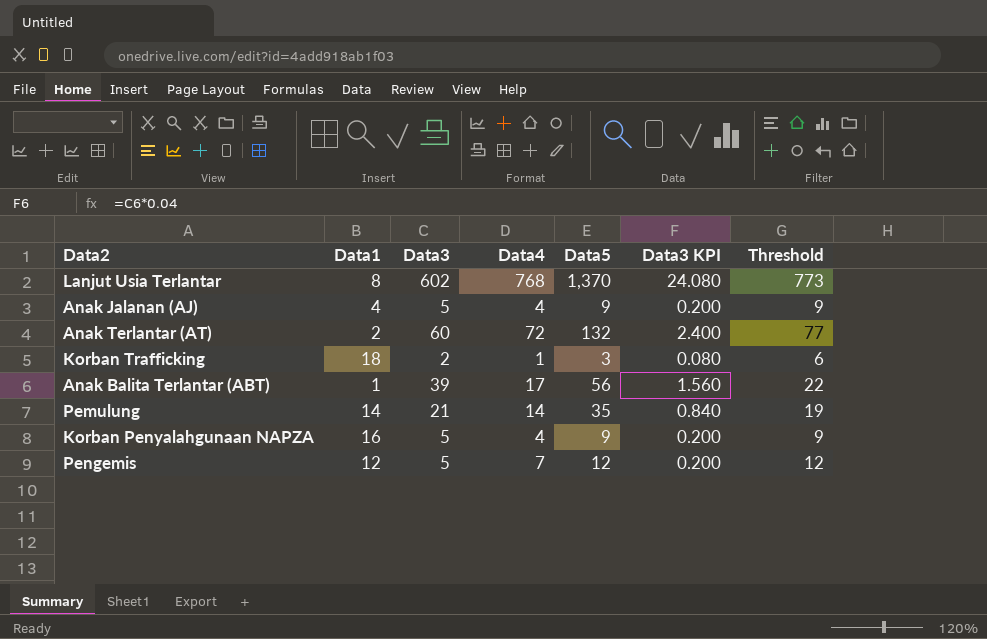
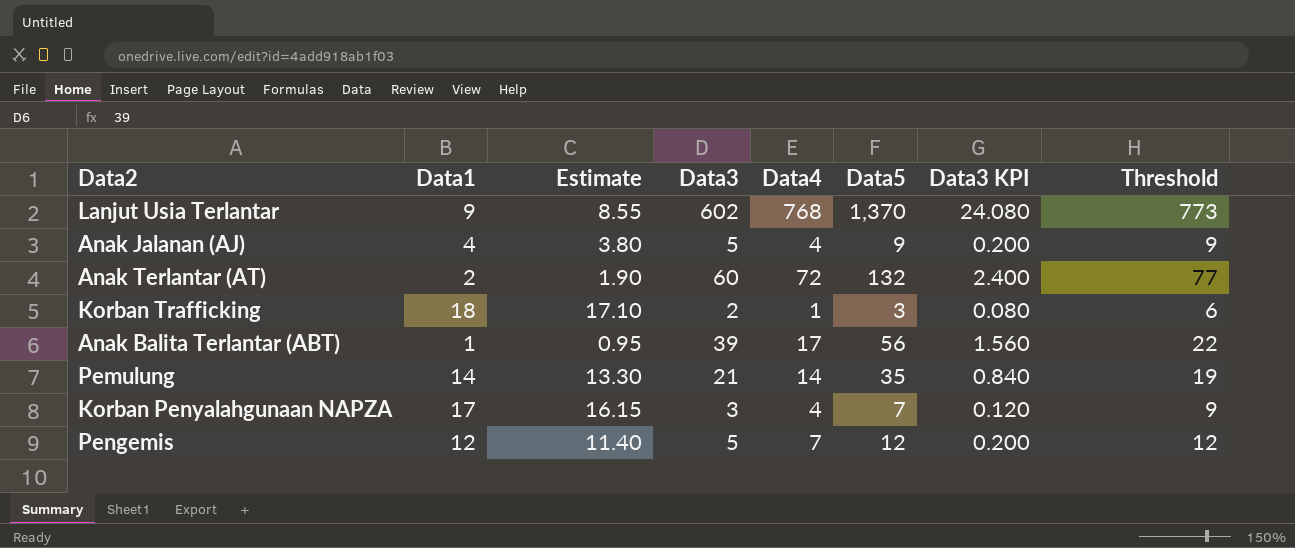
column Estimate | formula: none -> [Data1] * 0.95
Lanjut Usia Terlantar | Data1: 8 -> 9
Korban Penyalahgunaan NAPZA | Data1: 16 -> 17
Korban Penyalahgunaan NAPZA | Data3: 5 -> 3
Korban Penyalahgunaan NAPZA | Data5: 9 -> 7
Korban Penyalahgunaan NAPZA | Data3 KPI: 0.200 -> 0.120

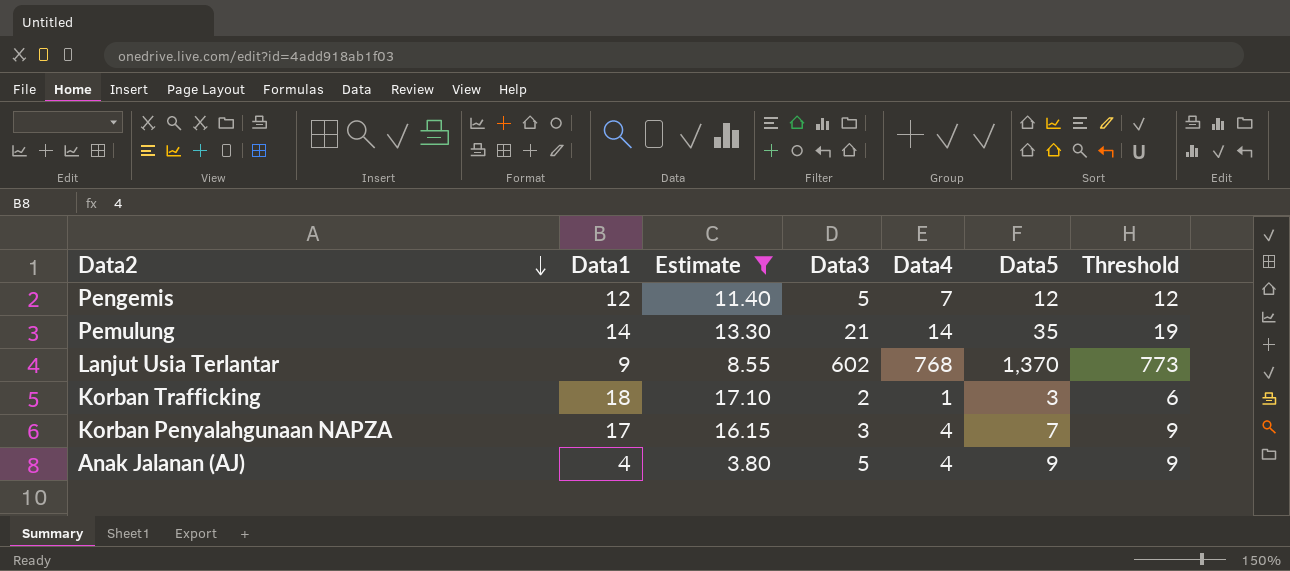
filter: none -> Estimate >= 3.80
row order: none -> Data2 descending
column Data3 KPI | formula: [Data3] * 0.04 -> none

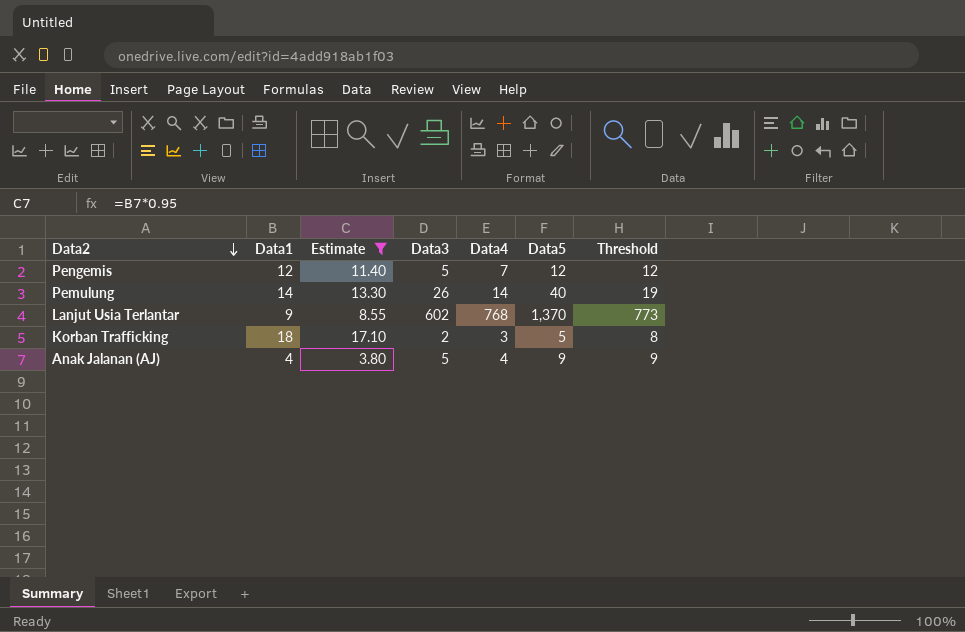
row Korban Penyalahgunaan NAPZA: 17 | 16.15 | 3 | 4 | 7 | 9 -> none
Pemulung | Data3: 21 -> 26
Pemulung | Data5: 35 -> 40
Korban Trafficking | Data4: 1 -> 3
Korban Trafficking | Data5: 3 -> 5
Korban Trafficking | Threshold: 6 -> 8

